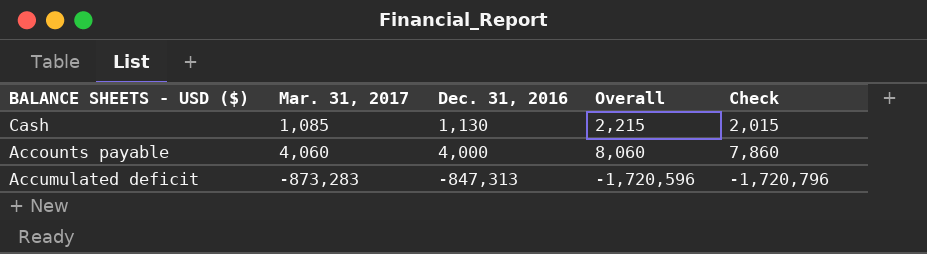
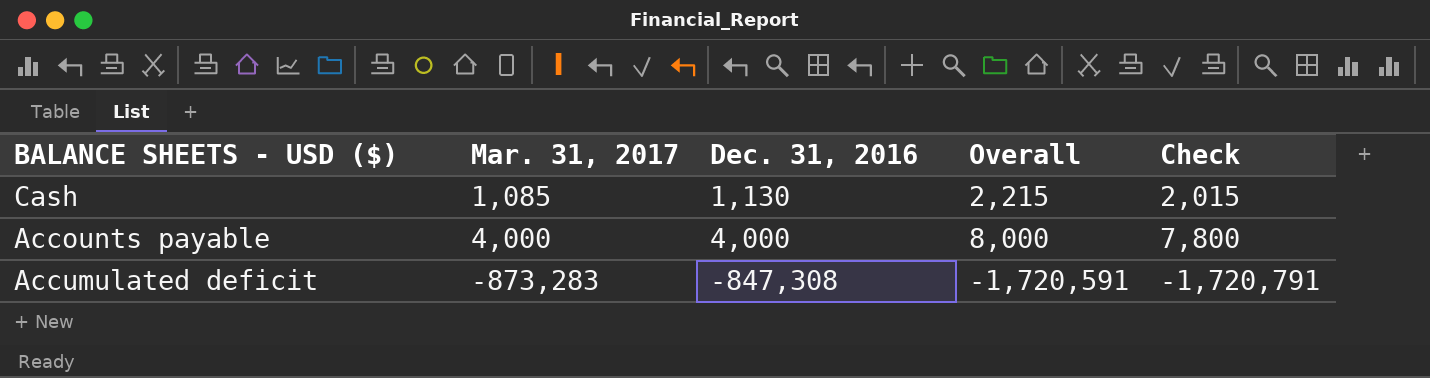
Accounts payable | Mar. 31, 2017: 4,060 -> 4,000
Accounts payable | Overall: 8,060 -> 8,000
Accounts payable | Check: 7,860 -> 7,800
Accumulated deficit | Dec. 31, 2016: -847,313 -> -847,308
Accumulated deficit | Overall: -1,720,596 -> -1,720,591
Accumulated deficit | Check: -1,720,796 -> -1,720,791

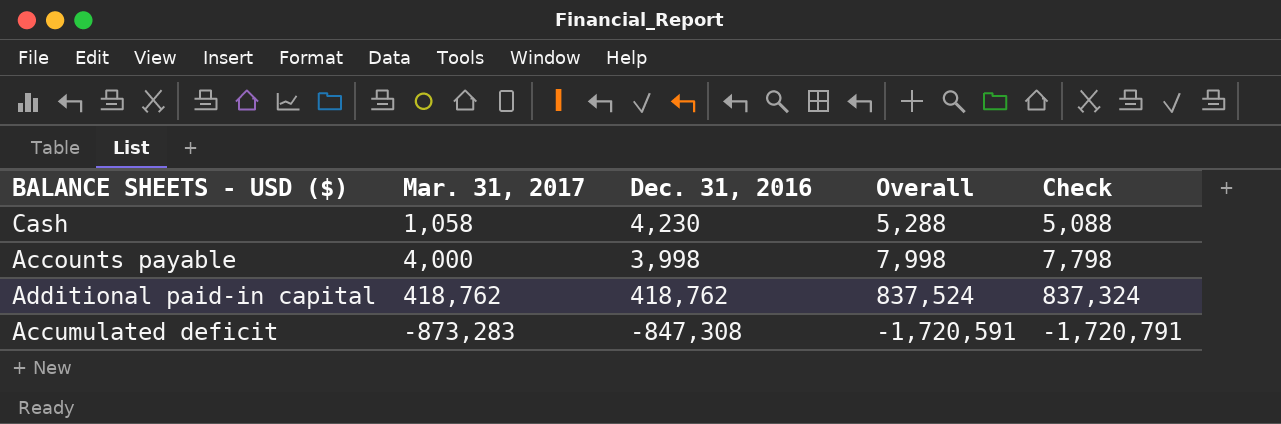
Cash | Mar. 31, 2017: 1,085 -> 1,058
Cash | Dec. 31, 2016: 1,130 -> 4,230
Cash | Overall: 2,215 -> 5,288
Cash | Check: 2,015 -> 5,088
Accounts payable | Dec. 31, 2016: 4,000 -> 3,998
Accounts payable | Overall: 8,000 -> 7,998
Accounts payable | Check: 7,800 -> 7,798
row Additional paid-in capital: none -> 418,762 | 418,762 | 837,524 | 837,324

